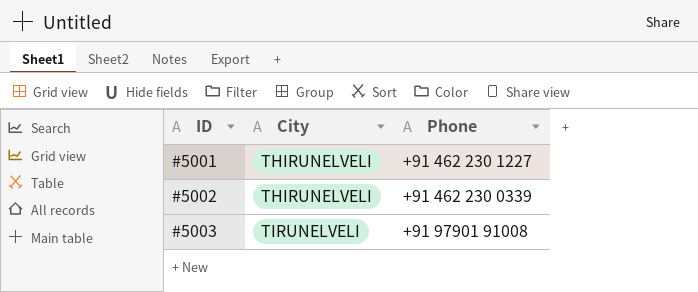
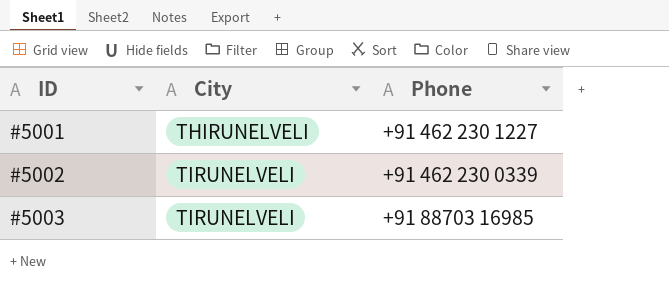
#5002 | City: THIRUNELVELI -> TIRUNELVELI
#5003 | Phone: +91 97901 91008 -> +91 88703 16985

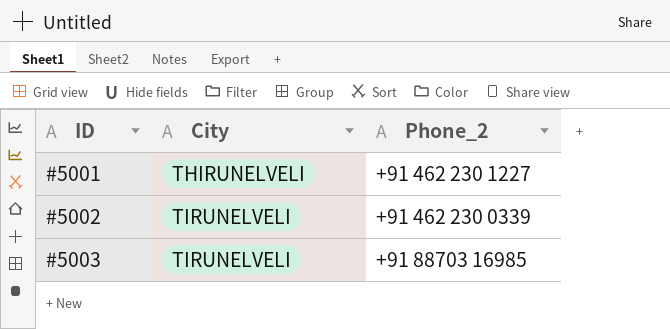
column name: Phone -> Phone_2

